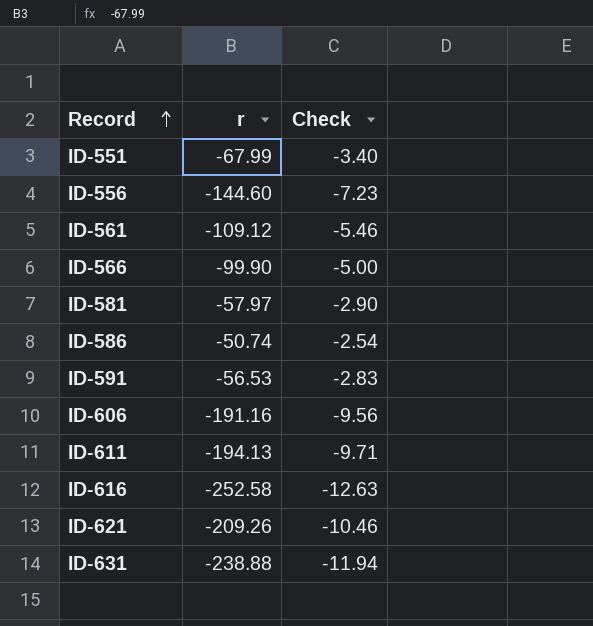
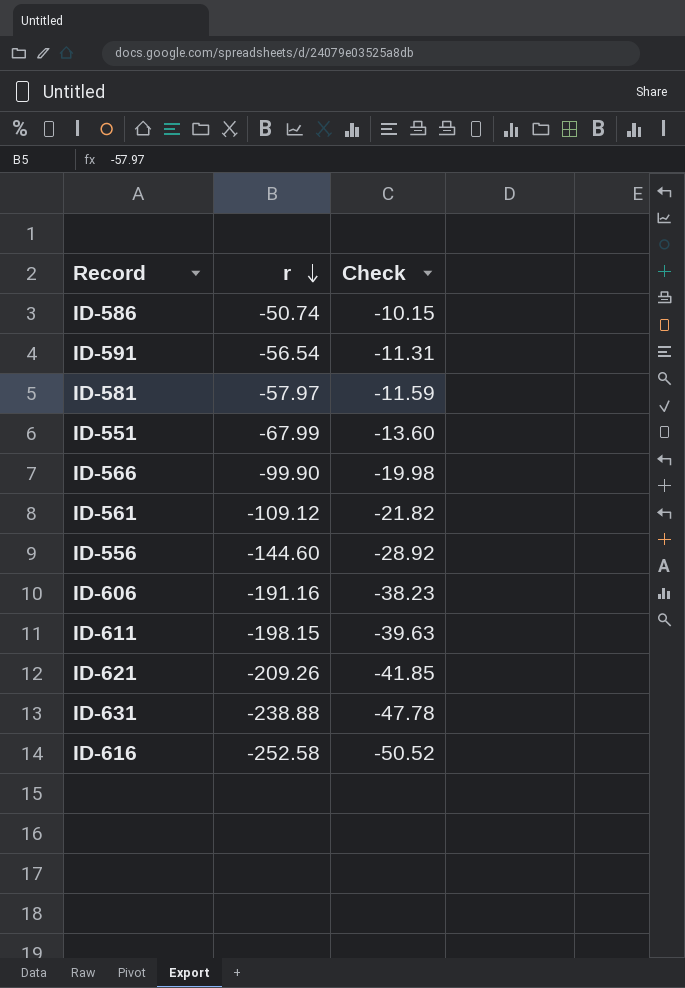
row order: Record ascending -> r descending
column Check | formula: [r] * 0.05 -> [r] * 0.2
ID-591 | r: -56.53 -> -56.54
ID-611 | r: -194.13 -> -198.15

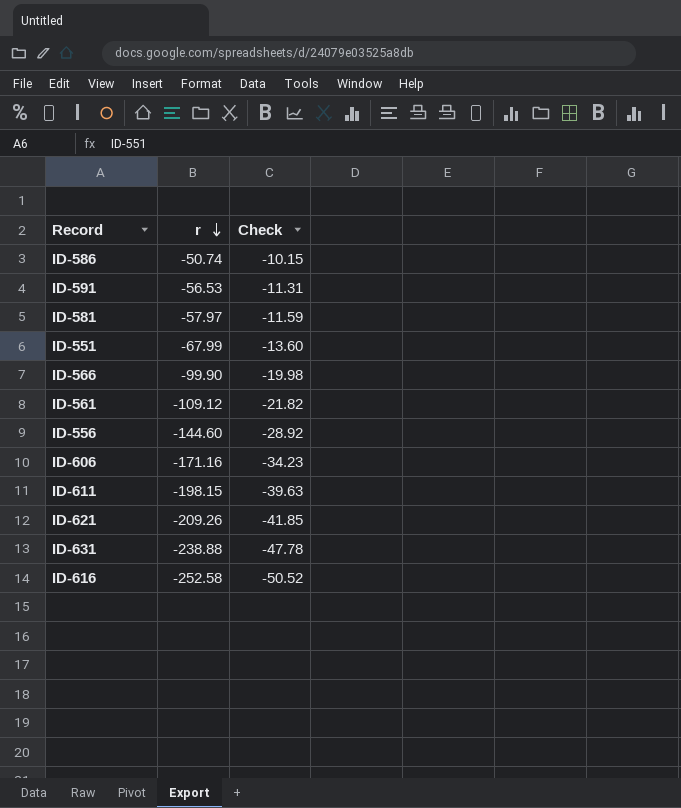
ID-591 | r: -56.54 -> -56.53
ID-606 | r: -191.16 -> -171.16
ID-606 | Check: -38.23 -> -34.23

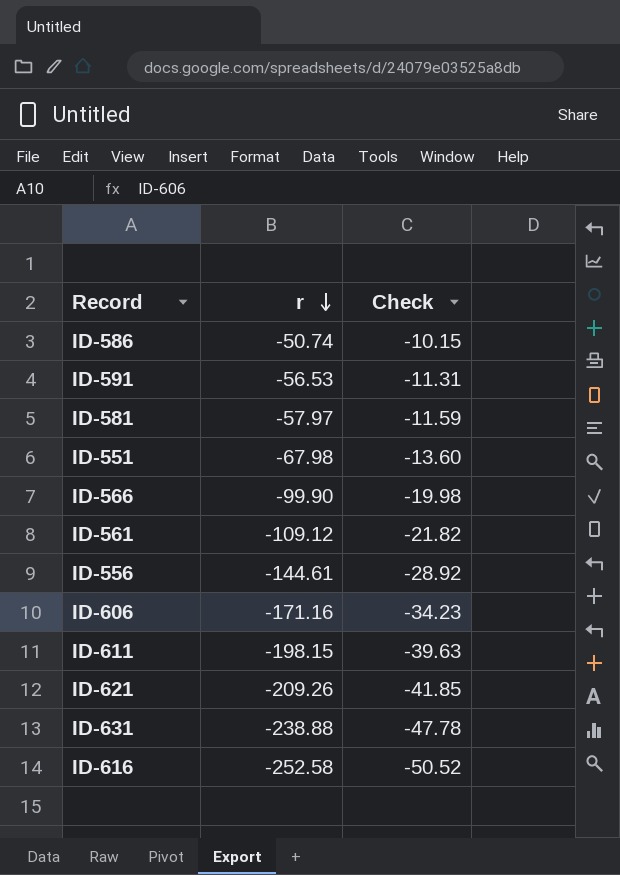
ID-551 | r: -67.99 -> -67.98
ID-556 | r: -144.60 -> -144.61

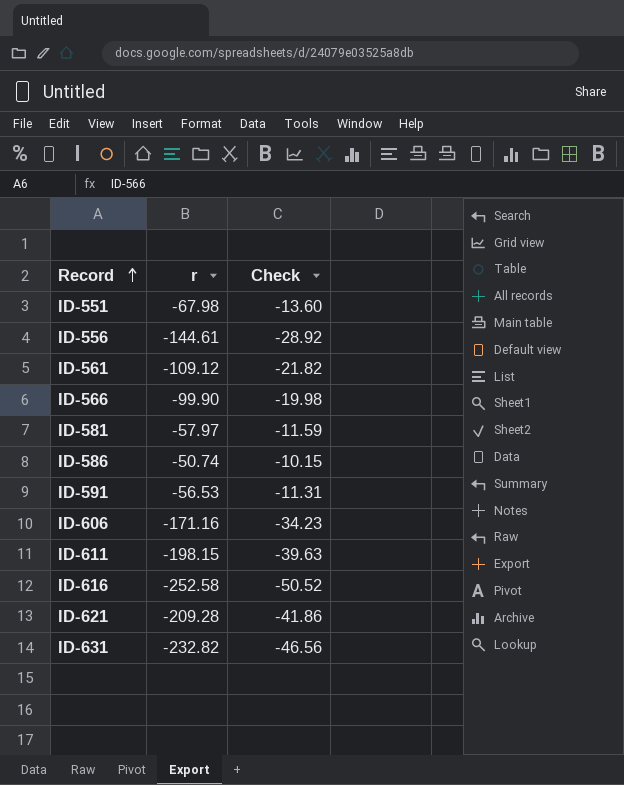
row order: r descending -> Record ascending
ID-621 | r: -209.26 -> -209.28
ID-621 | Check: -41.85 -> -41.86
ID-631 | r: -238.88 -> -232.82
ID-631 | Check: -47.78 -> -46.56

